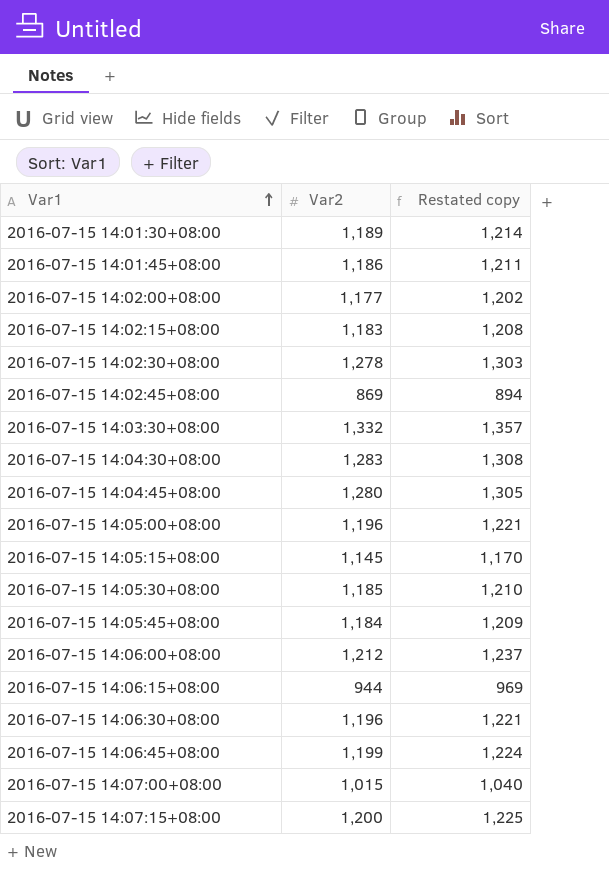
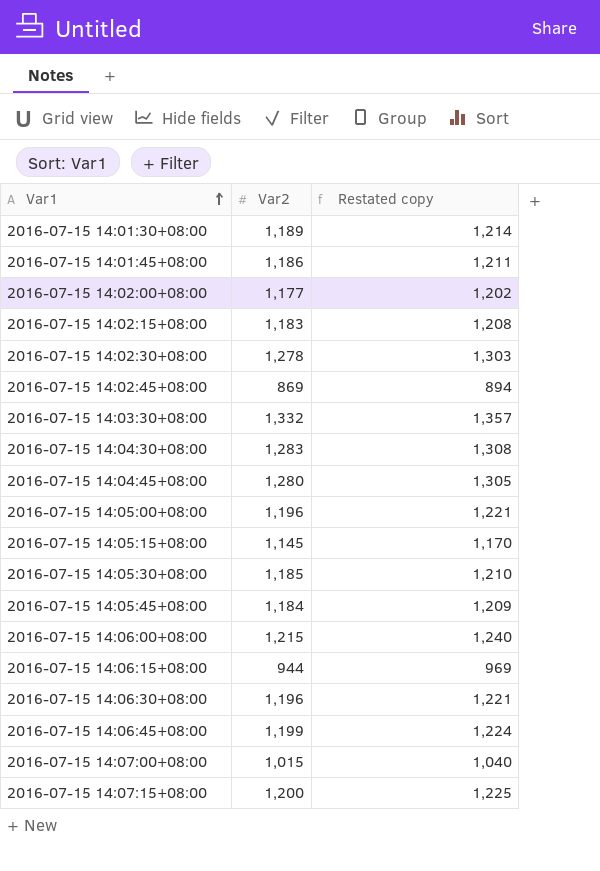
2016-07-15 14:06:00+08:00 | Var2: 1,212 -> 1,215
2016-07-15 14:06:00+08:00 | Restated copy: 1,237 -> 1,240

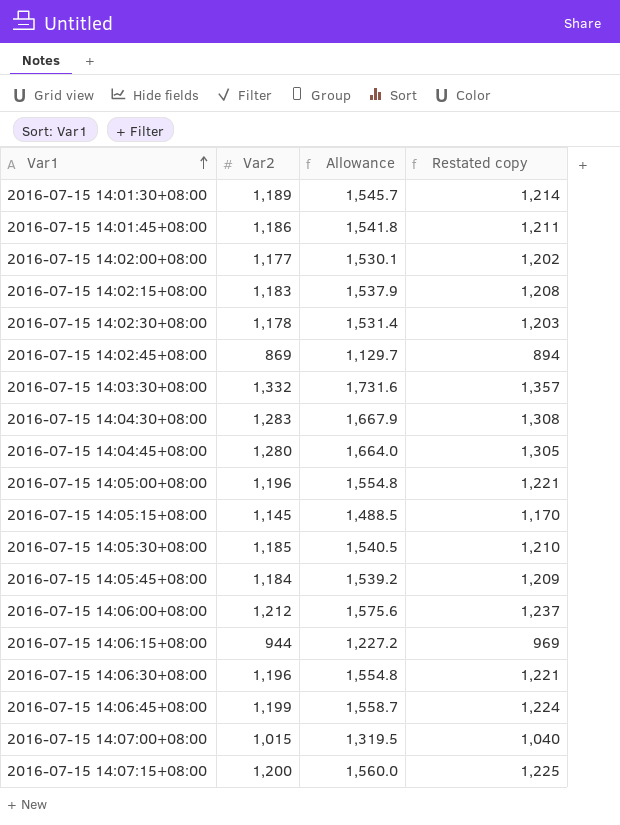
column Allowance | formula: none -> [Var2] * 1.3
2016-07-15 14:02:30+08:00 | Var2: 1,278 -> 1,178
2016-07-15 14:02:30+08:00 | Restated copy: 1,303 -> 1,203
2016-07-15 14:06:00+08:00 | Var2: 1,215 -> 1,212
2016-07-15 14:06:00+08:00 | Restated copy: 1,240 -> 1,237

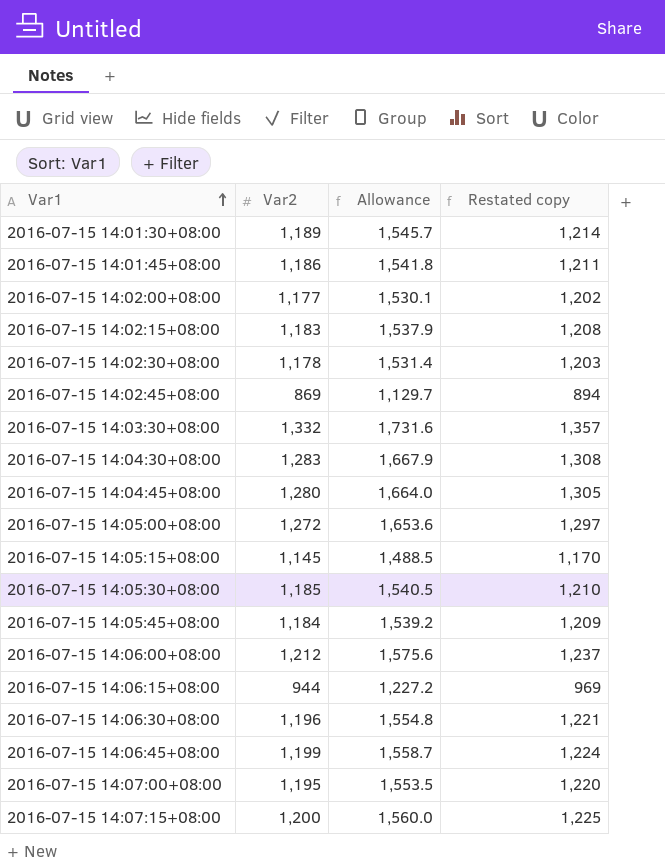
2016-07-15 14:05:00+08:00 | Var2: 1,196 -> 1,272
2016-07-15 14:05:00+08:00 | Allowance: 1,554.8 -> 1,653.6
2016-07-15 14:05:00+08:00 | Restated copy: 1,221 -> 1,297
2016-07-15 14:07:00+08:00 | Var2: 1,015 -> 1,195
2016-07-15 14:07:00+08:00 | Allowance: 1,319.5 -> 1,553.5
2016-07-15 14:07:00+08:00 | Restated copy: 1,040 -> 1,220

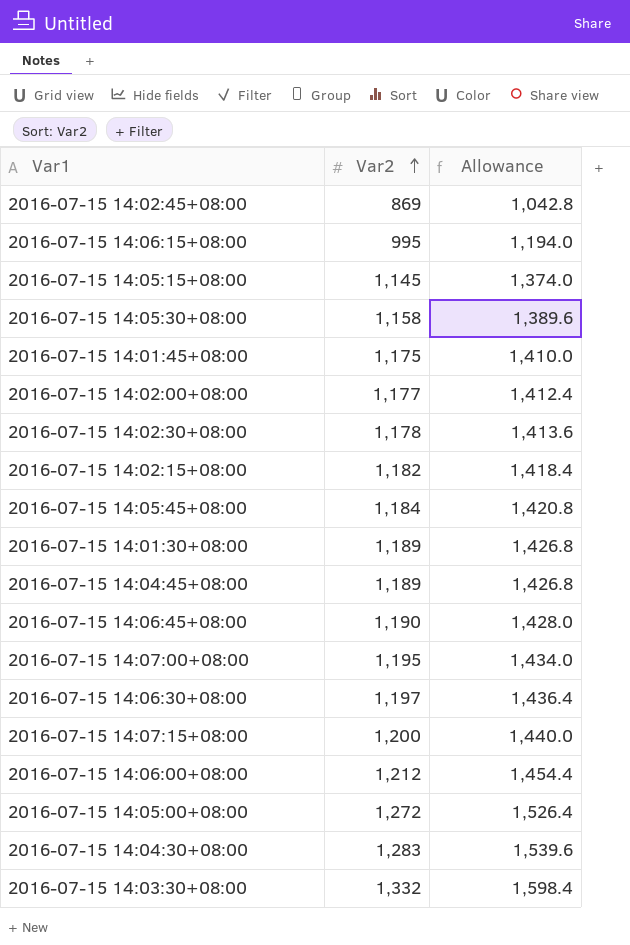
row order: Var1 ascending -> Var2 ascending
column Restated copy | formula: [Var2] + 25 -> none
column Allowance | formula: [Var2] * 1.3 -> [Var2] * 1.2
2016-07-15 14:06:15+08:00 | Var2: 944 -> 995
2016-07-15 14:05:30+08:00 | Var2: 1,185 -> 1,158
2016-07-15 14:01:45+08:00 | Var2: 1,186 -> 1,175
2016-07-15 14:02:15+08:00 | Var2: 1,183 -> 1,182
2016-07-15 14:04:45+08:00 | Var2: 1,280 -> 1,189
2016-07-15 14:06:45+08:00 | Var2: 1,199 -> 1,190
2016-07-15 14:06:30+08:00 | Var2: 1,196 -> 1,197

